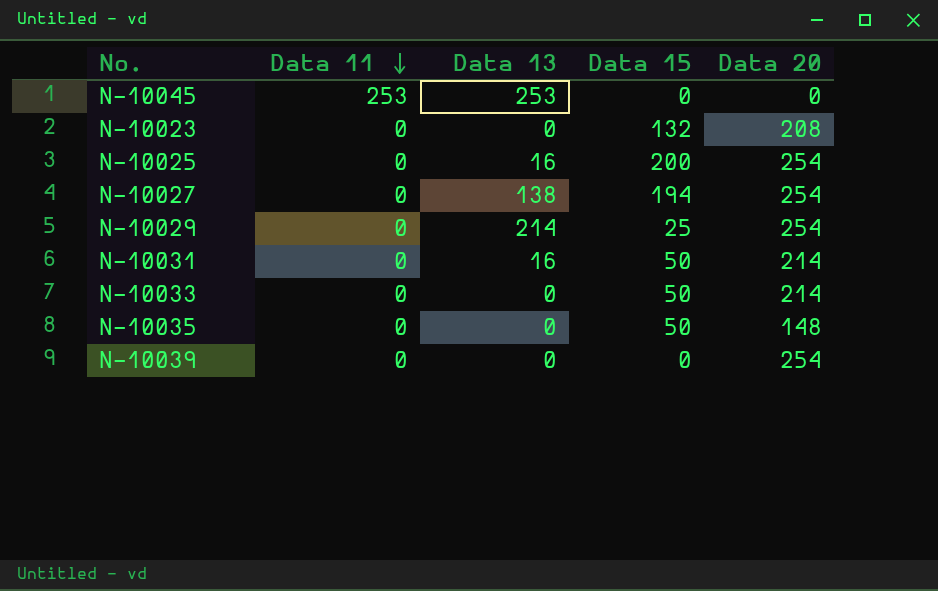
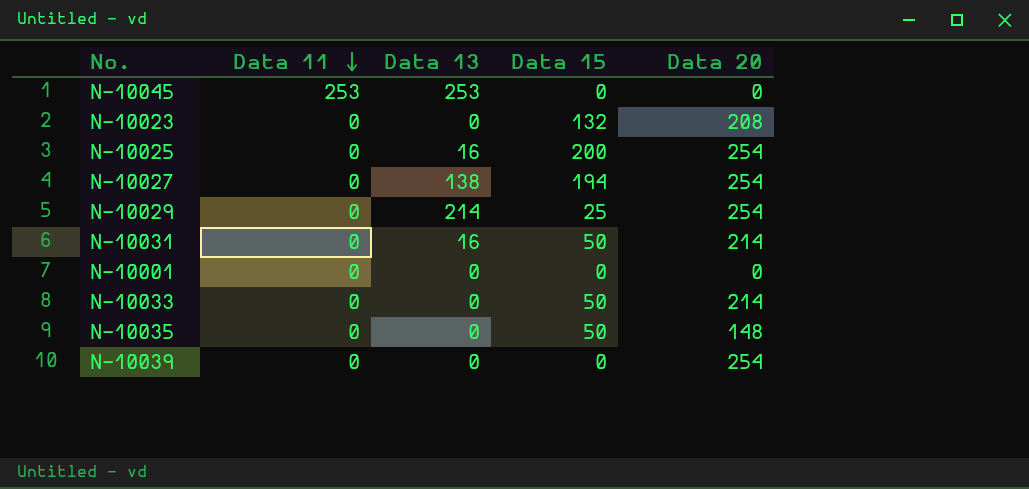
row N-10001: none -> 0 | 0 | 0 | 0

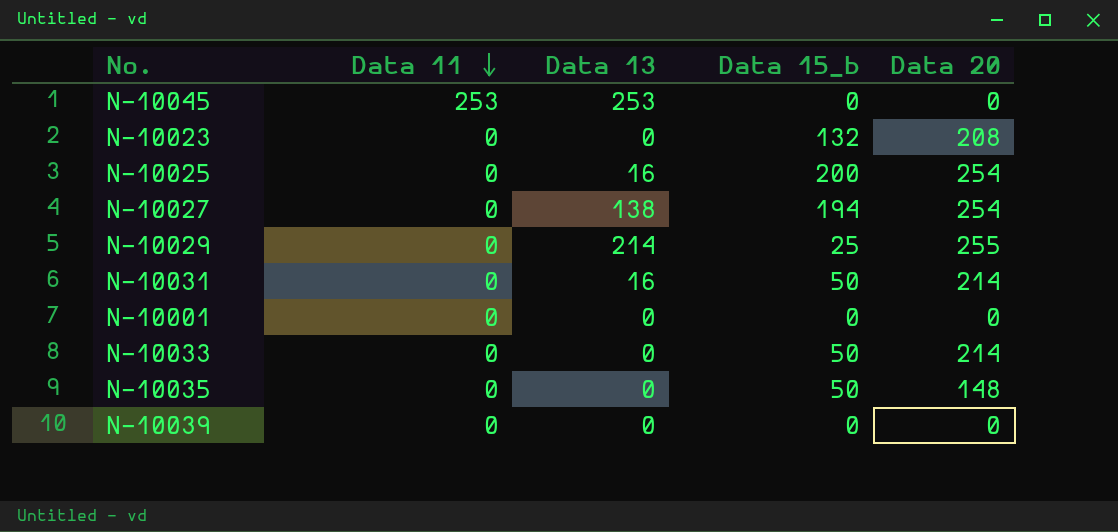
column name: Data 15 -> Data 15_b
N-10029 | Data 20: 254 -> 255
N-10039 | Data 20: 254 -> 0

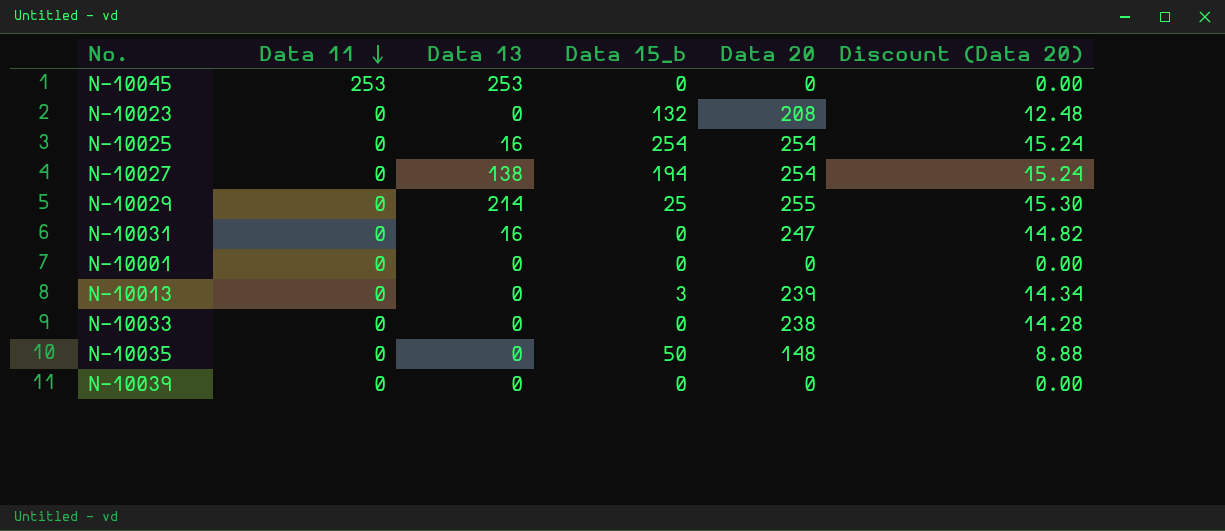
column Discount (Data 20) | formula: none -> [Data 20] * 0.06
N-10025 | Data 15_b: 200 -> 254
N-10031 | Data 15_b: 50 -> 0
N-10031 | Data 20: 214 -> 247
row N-10013: none -> 0 | 0 | 3 | 239 | 14.34
N-10033 | Data 15_b: 50 -> 0
N-10033 | Data 20: 214 -> 238

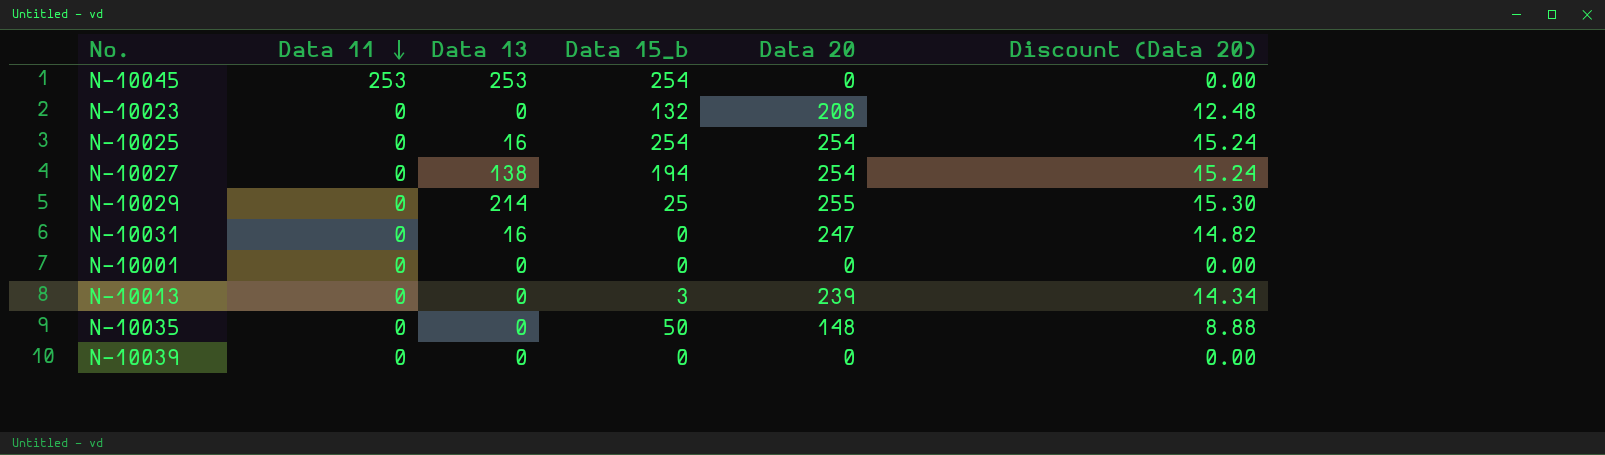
row N-10033: 0 | 0 | 0 | 238 | 14.28 -> none
N-10045 | Data 15_b: 0 -> 254

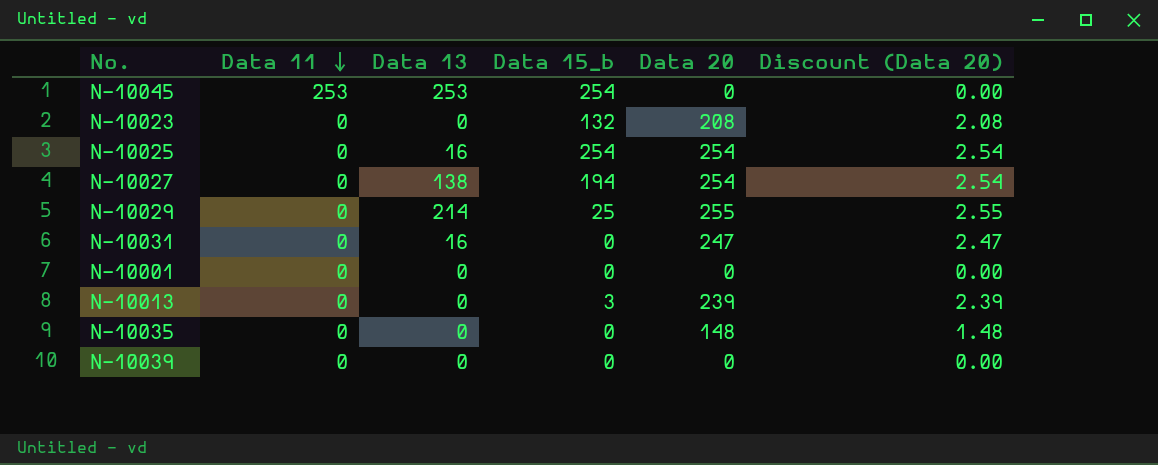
column Discount (Data 20) | formula: [Data 20] * 0.06 -> [Data 20] * 0.01
N-10035 | Data 15_b: 50 -> 0

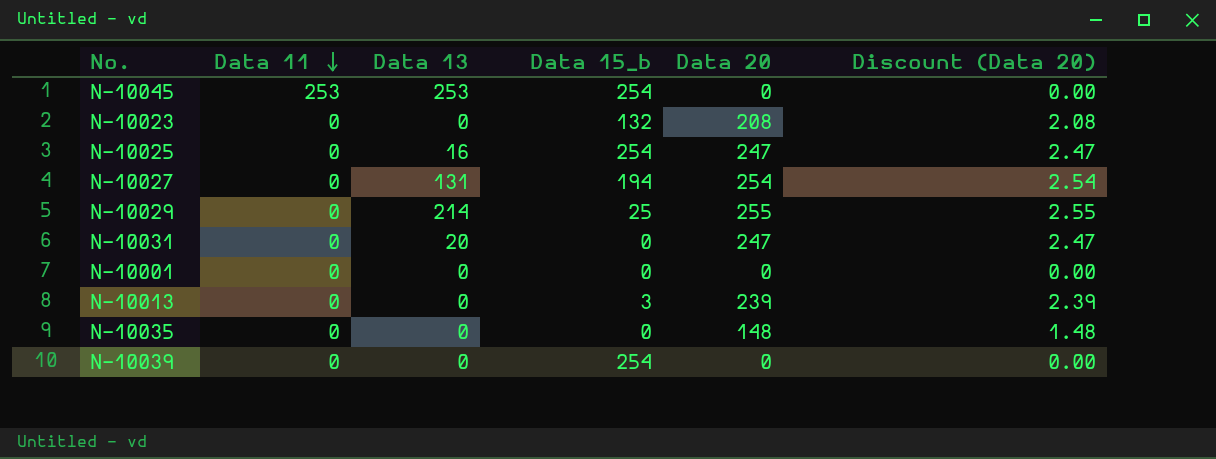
N-10025 | Data 20: 254 -> 247
N-10025 | Discount (Data 20): 2.54 -> 2.47
N-10027 | Data 13: 138 -> 131
N-10031 | Data 13: 16 -> 20
N-10039 | Data 15_b: 0 -> 254

